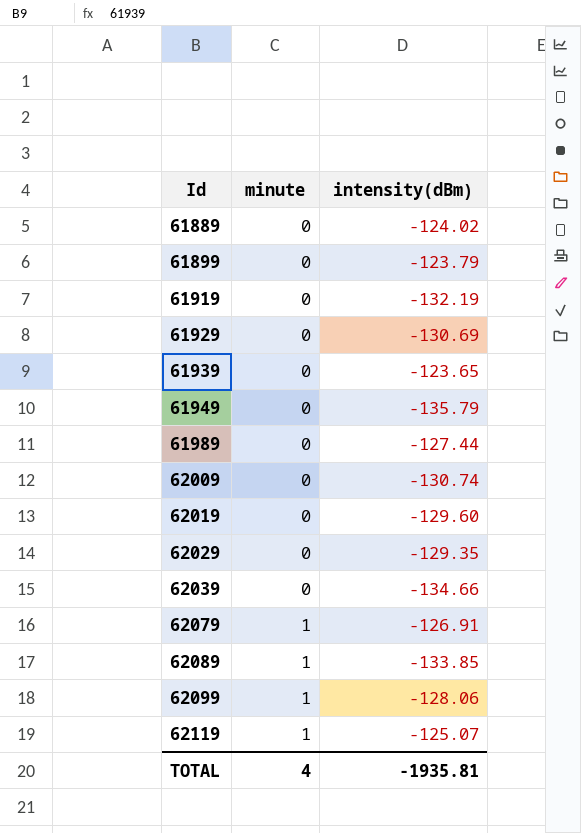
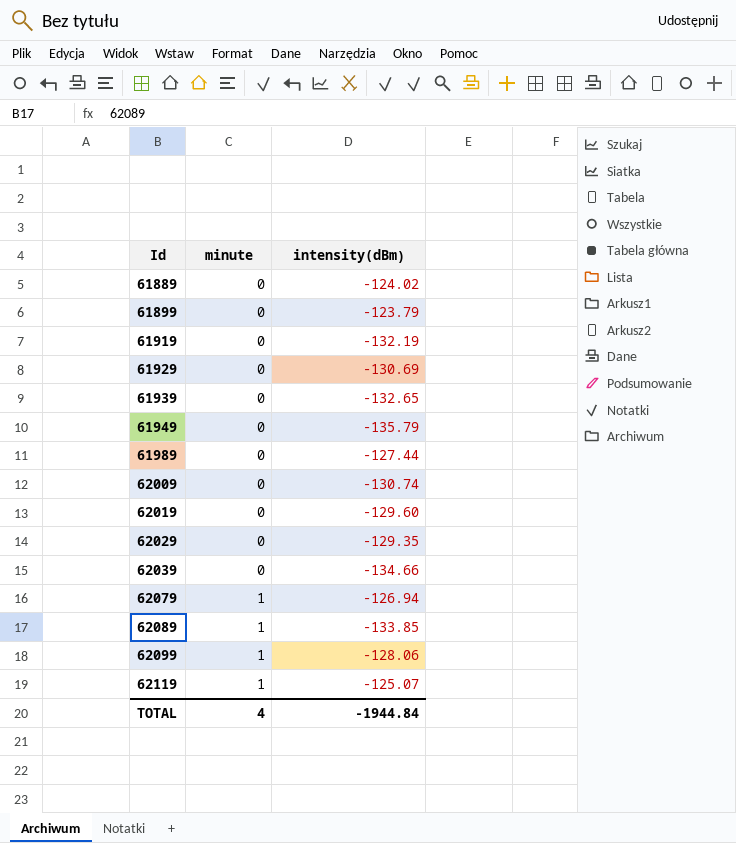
61939 | intensity(dBm): -123.65 -> -132.65
62079 | intensity(dBm): -126.91 -> -126.94
TOTAL | intensity(dBm): -1935.81 -> -1944.84

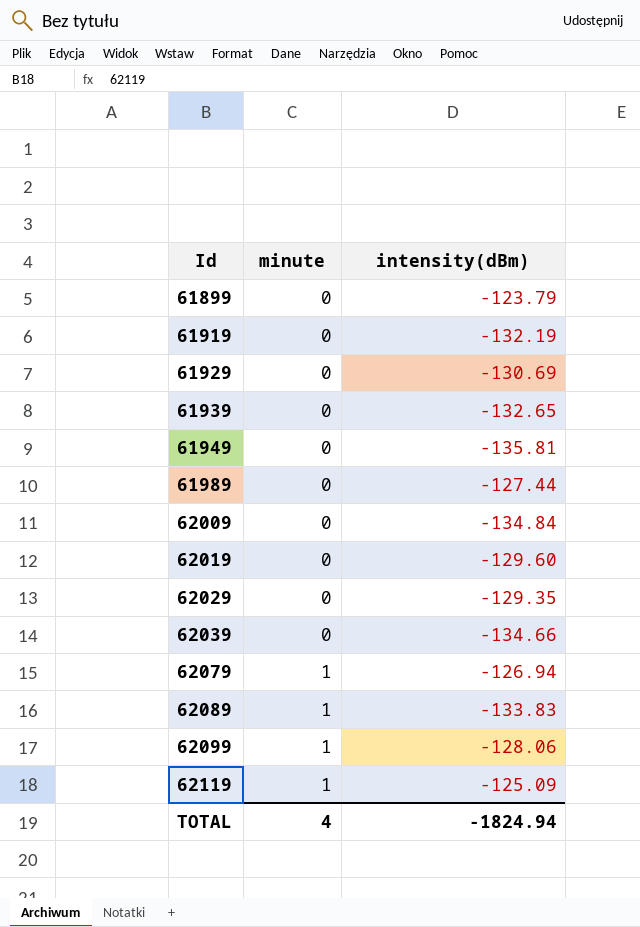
row 61889: 0 | -124.02 -> none
61949 | intensity(dBm): -135.79 -> -135.81
62009 | intensity(dBm): -130.74 -> -134.84
62089 | intensity(dBm): -133.85 -> -133.83
62119 | intensity(dBm): -125.07 -> -125.09
TOTAL | intensity(dBm): -1944.84 -> -1824.94

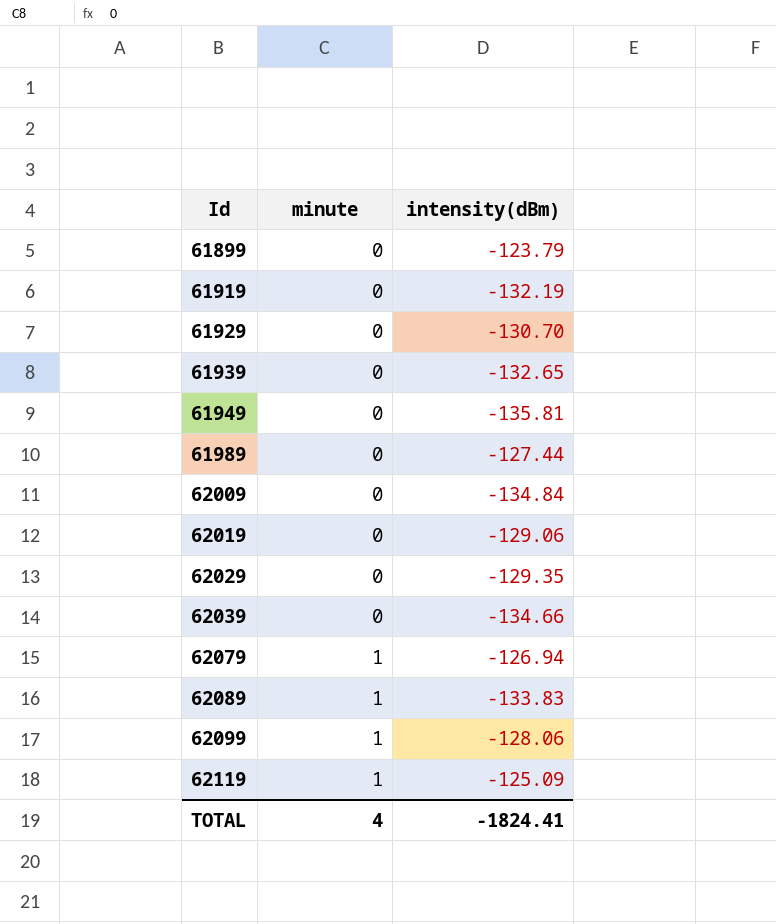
61929 | intensity(dBm): -130.69 -> -130.70
62019 | intensity(dBm): -129.60 -> -129.06
TOTAL | intensity(dBm): -1824.94 -> -1824.41

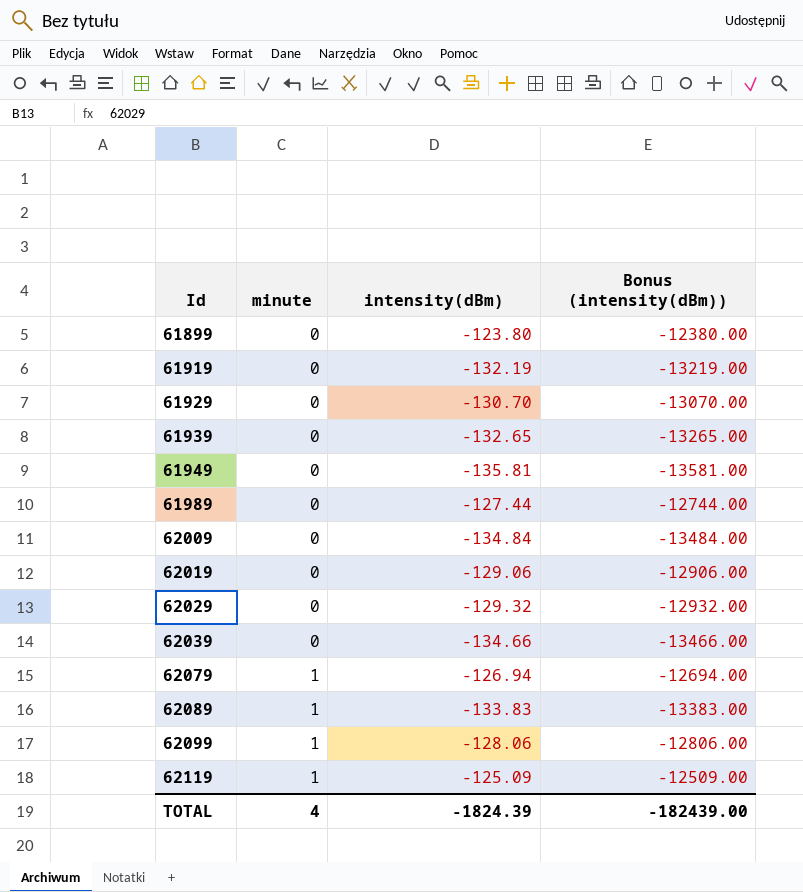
column Bonus (intensity(dBm)) | formula: none -> [intensity(dBm)] * 100
61899 | intensity(dBm): -123.79 -> -123.80
62029 | intensity(dBm): -129.35 -> -129.32
TOTAL | intensity(dBm): -1824.41 -> -1824.39

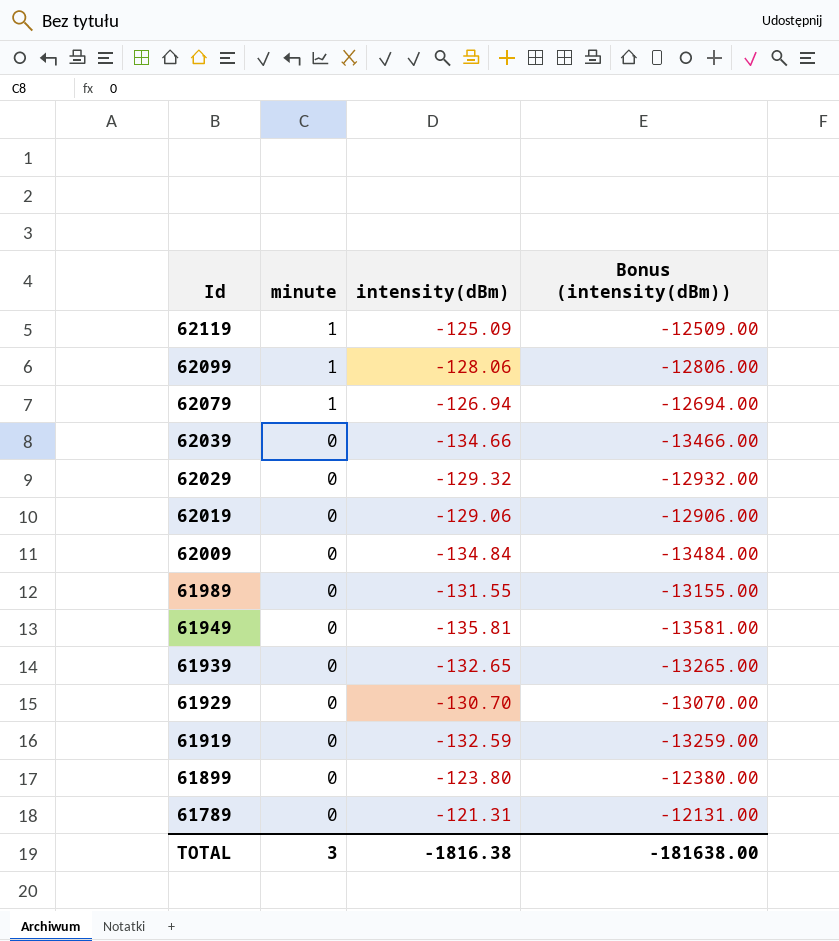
row order: Id ascending -> Id descending
row 62089: 1 | -133.83 | -13383.00 -> none
61989 | intensity(dBm): -127.44 -> -131.55
61989 | Bonus (intensity(dBm)): -12744.00 -> -13155.00
61919 | intensity(dBm): -132.19 -> -132.59
61919 | Bonus (intensity(dBm)): -13219.00 -> -13259.00
row 61789: none -> 0 | -121.31 | -12131.00
TOTAL | minute: 4 -> 3
TOTAL | intensity(dBm): -1824.39 -> -1816.38
TOTAL | Bonus (intensity(dBm)): -182439.00 -> -181638.00

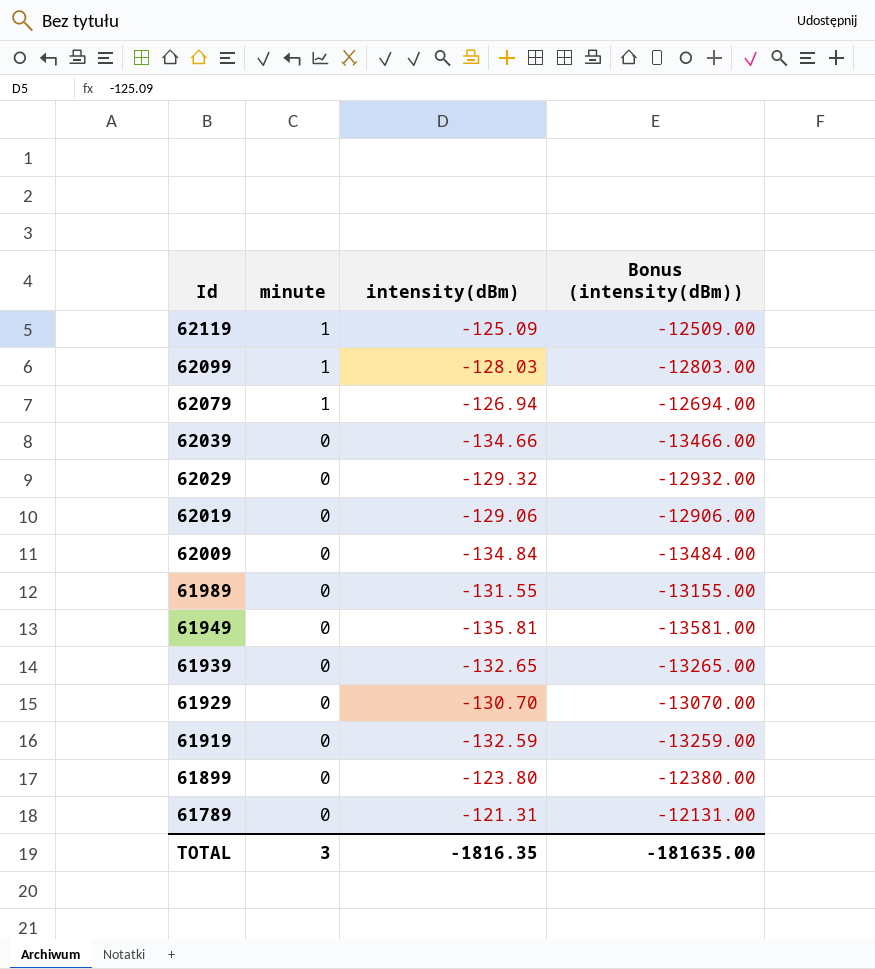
62099 | intensity(dBm): -128.06 -> -128.03
62099 | Bonus (intensity(dBm)): -12806.00 -> -12803.00
TOTAL | intensity(dBm): -1816.38 -> -1816.35
TOTAL | Bonus (intensity(dBm)): -181638.00 -> -181635.00

